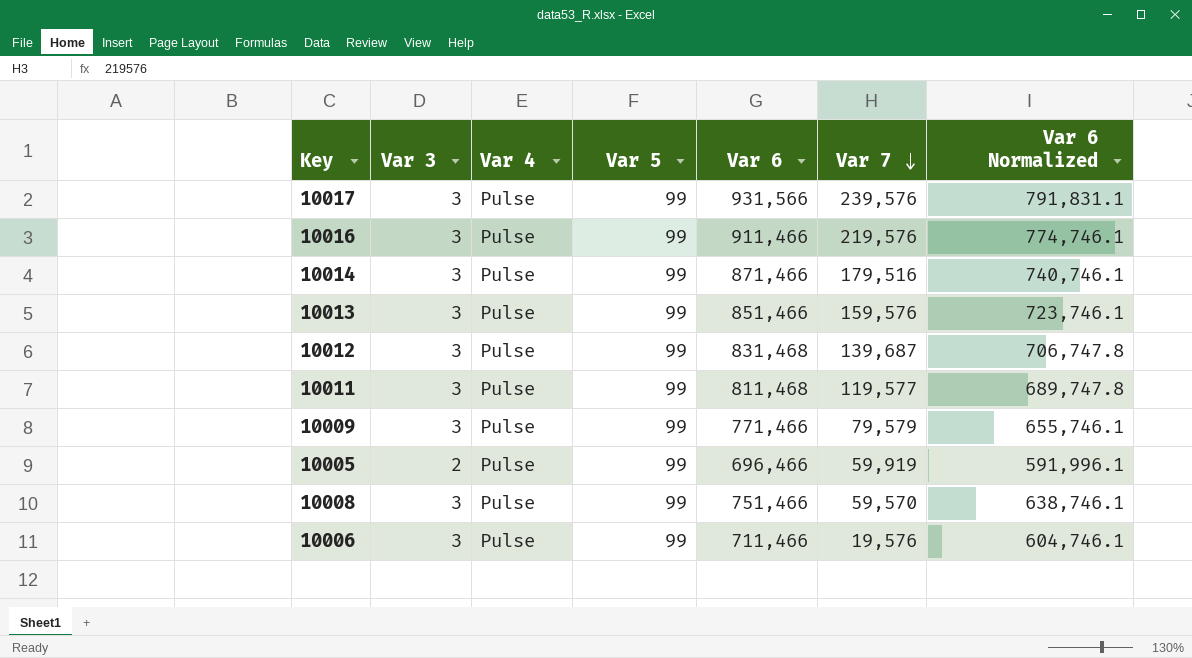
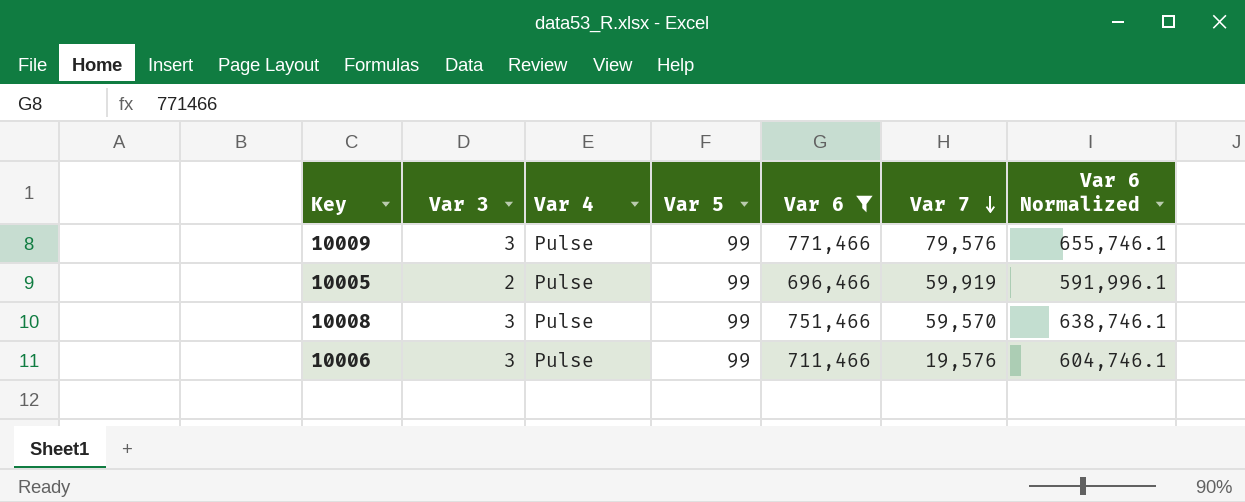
filter: none -> Var 6 <= 771,466
10009 | Var 7: 79,579 -> 79,576

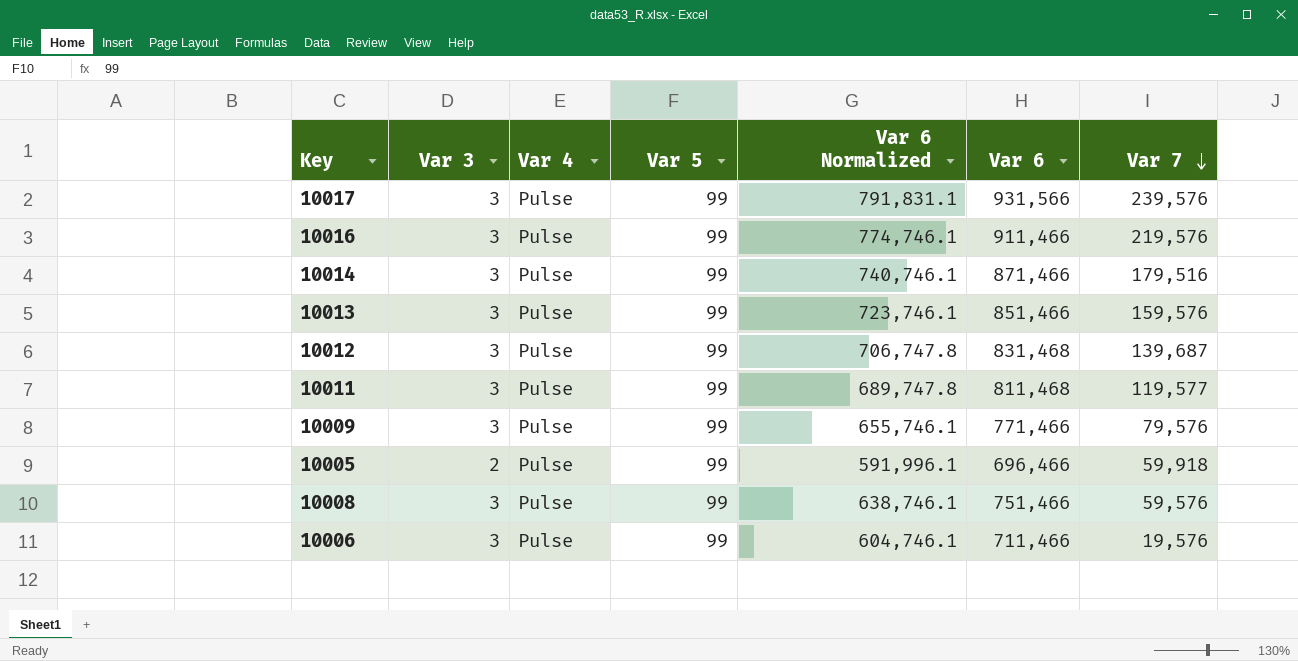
filter: Var 6 <= 771,466 -> none
column Var 6 Normalized | position: 7 -> 5
10005 | Var 7: 59,919 -> 59,918
10008 | Var 7: 59,570 -> 59,576

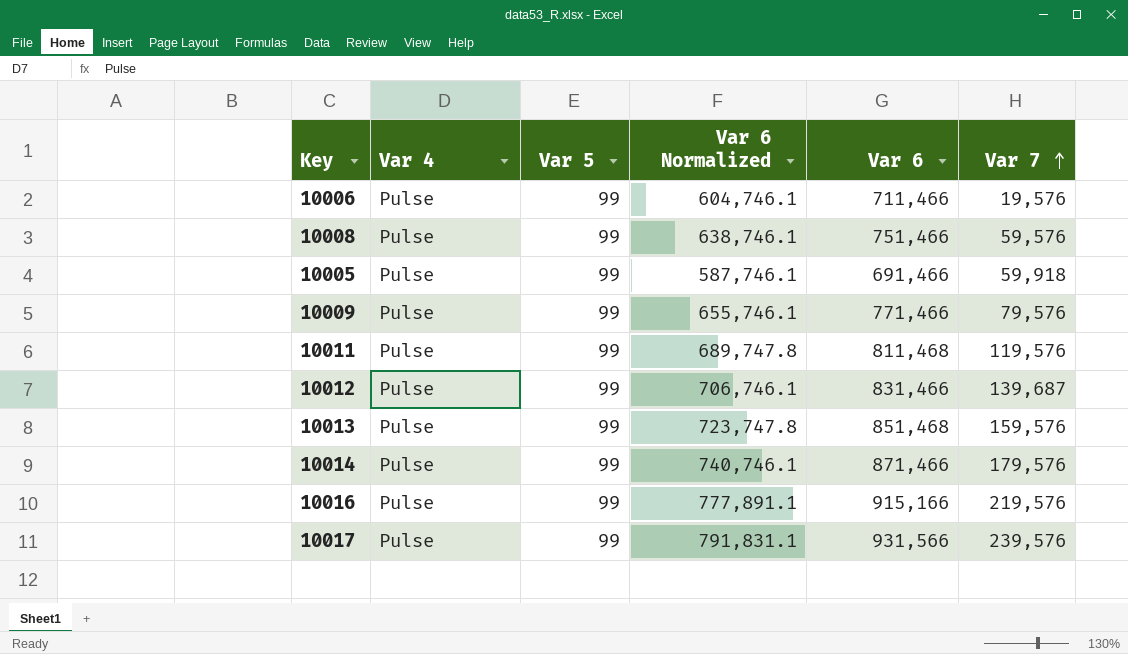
row order: Var 7 descending -> Var 7 ascending
column Var 3 | position: 2 -> none
10005 | Var 6 Normalized: 591,996.1 -> 587,746.1
10005 | Var 6: 696,466 -> 691,466
10011 | Var 7: 119,577 -> 119,576
10012 | Var 6 Normalized: 706,747.8 -> 706,746.1
10012 | Var 6: 831,468 -> 831,466
10013 | Var 6 Normalized: 723,746.1 -> 723,747.8
10013 | Var 6: 851,466 -> 851,468
10014 | Var 7: 179,516 -> 179,576
10016 | Var 6 Normalized: 774,746.1 -> 777,891.1
10016 | Var 6: 911,466 -> 915,166

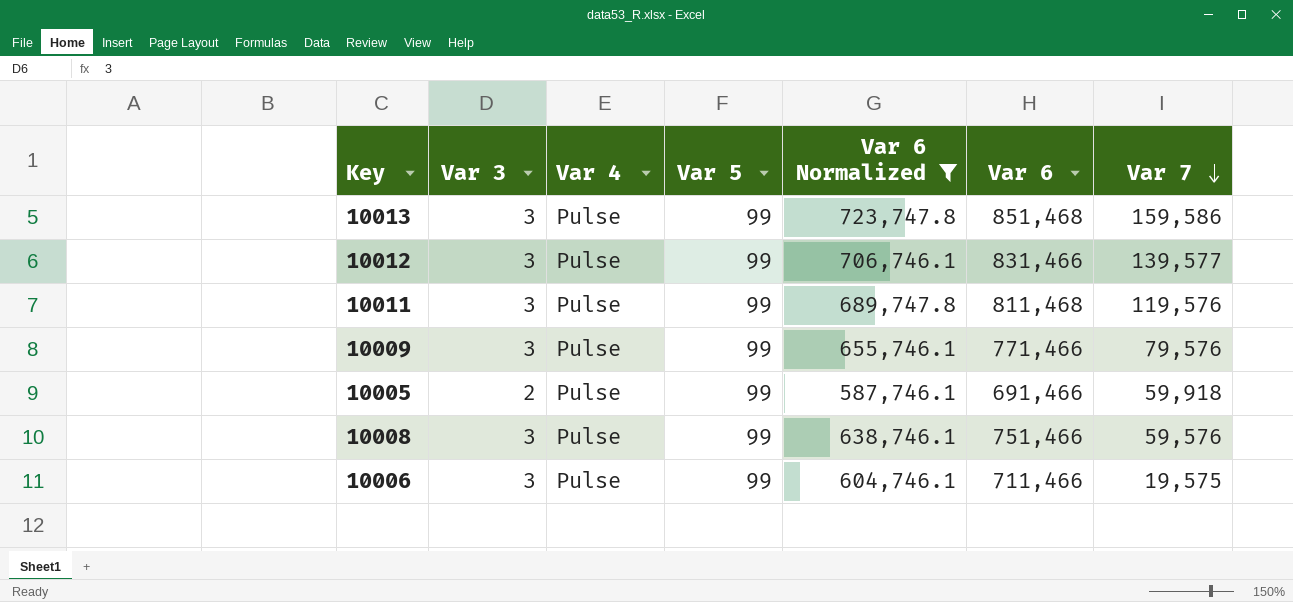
filter: none -> Var 6 Normalized <= 723,747.8
row order: Var 7 ascending -> Var 7 descending
column Var 3 | position: none -> 2
10013 | Var 7: 159,576 -> 159,586
10012 | Var 7: 139,687 -> 139,577
10006 | Var 7: 19,576 -> 19,575

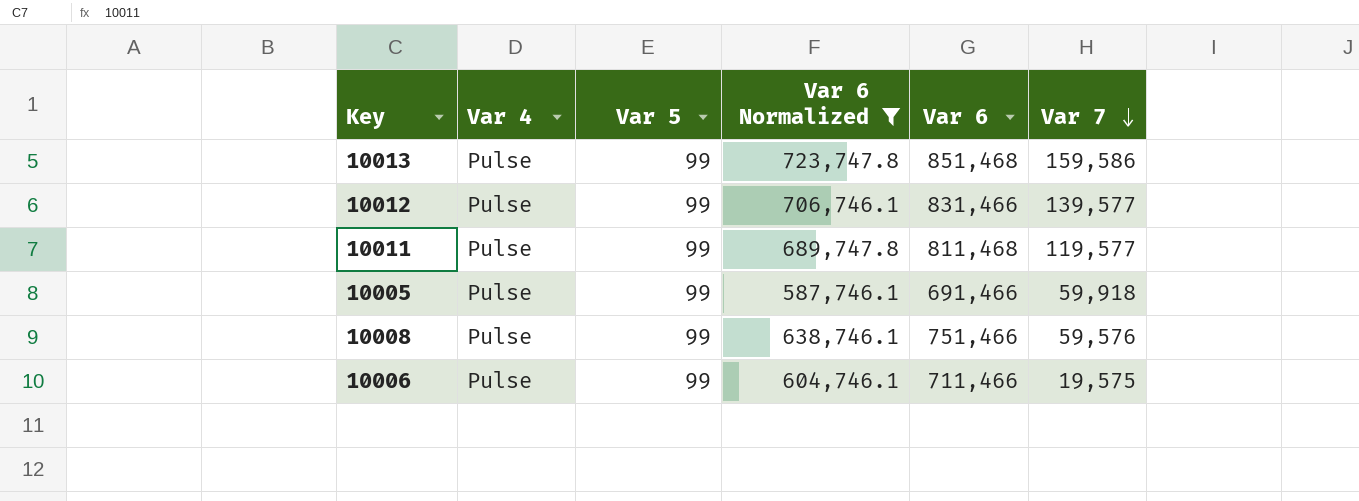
column Var 3 | position: 2 -> none
row 10009: 3 | Pulse | 99 | 655,746.1 | 771,466 | 79,576 -> none
10011 | Var 7: 119,576 -> 119,577

